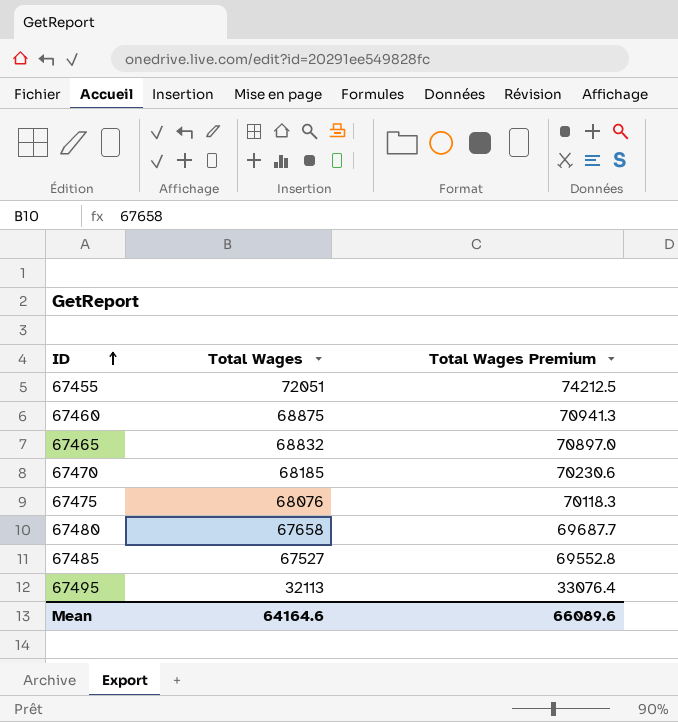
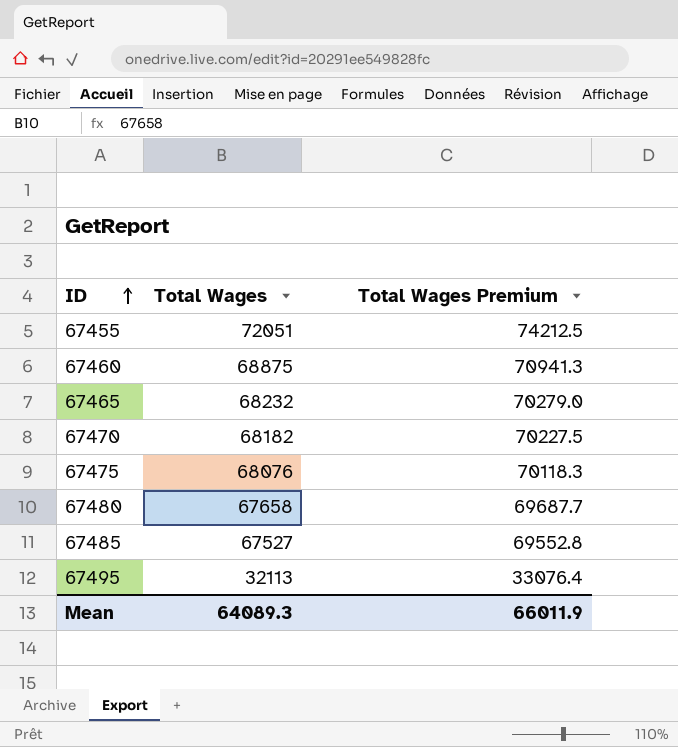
67465 | Total Wages: 68832 -> 68232
67465 | Total Wages Premium: 70897.0 -> 70279.0
67470 | Total Wages: 68185 -> 68182
67470 | Total Wages Premium: 70230.6 -> 70227.5
Mean | Total Wages: 64164.6 -> 64089.3
Mean | Total Wages Premium: 66089.6 -> 66011.9

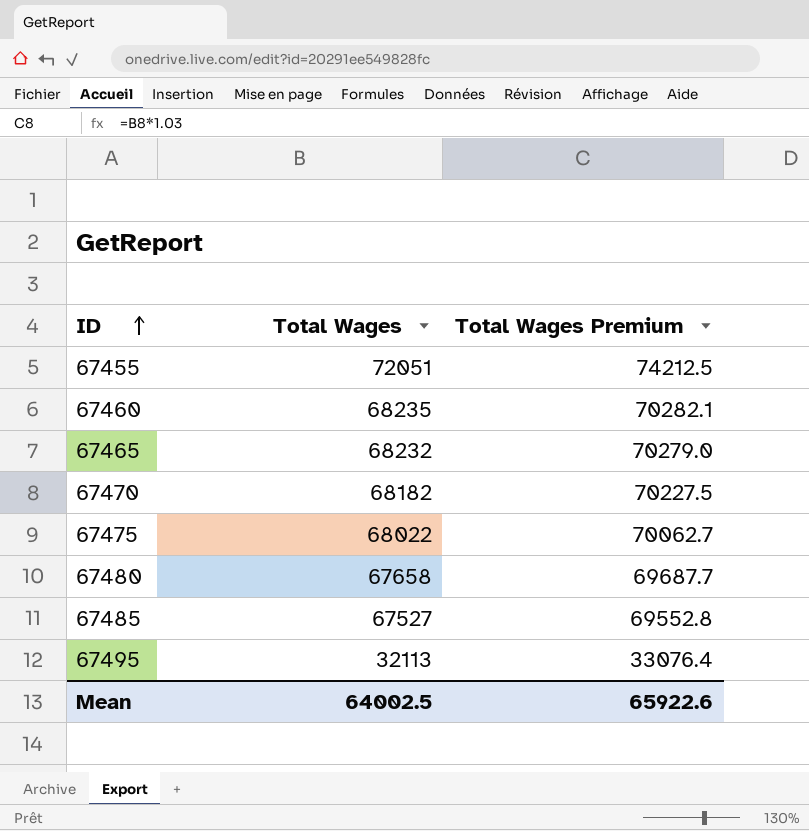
67460 | Total Wages: 68875 -> 68235
67460 | Total Wages Premium: 70941.3 -> 70282.1
67475 | Total Wages: 68076 -> 68022
67475 | Total Wages Premium: 70118.3 -> 70062.7
Mean | Total Wages: 64089.3 -> 64002.5
Mean | Total Wages Premium: 66011.9 -> 65922.6

